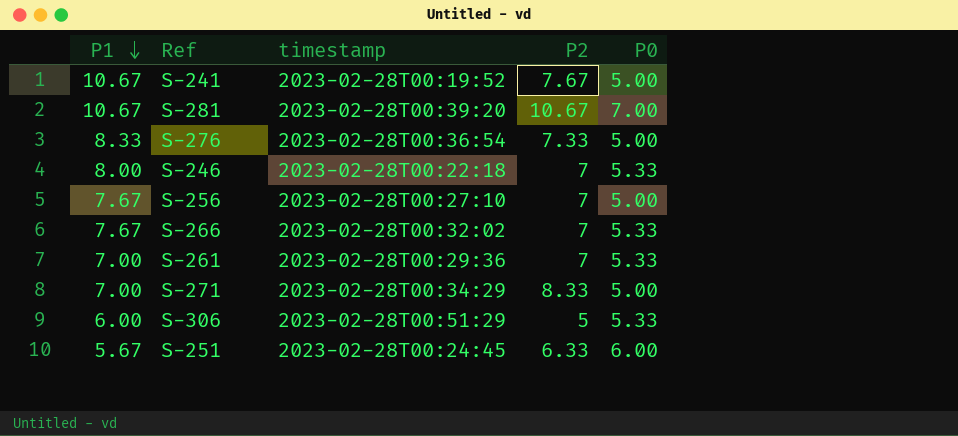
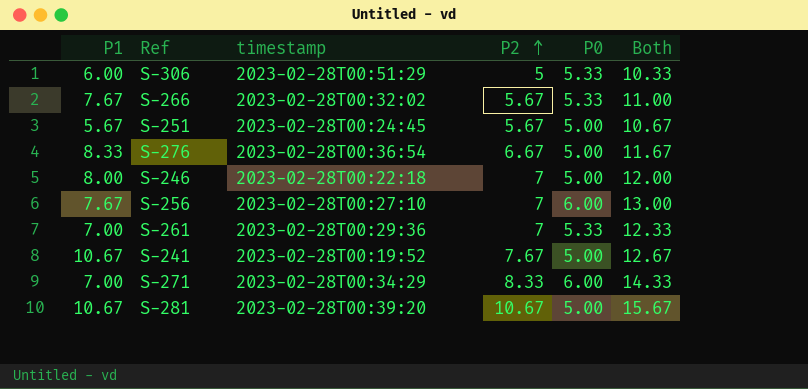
row order: P1 descending -> P2 ascending
column Both | formula: none -> [P2] + [P0]
S-266 | P2: 7 -> 5.67
S-251 | P2: 6.33 -> 5.67
S-251 | P0: 6.00 -> 5.00
S-276 | P2: 7.33 -> 6.67
S-246 | P0: 5.33 -> 5.00
S-256 | P0: 5.00 -> 6.00
S-271 | P0: 5.00 -> 6.00
S-281 | P0: 7.00 -> 5.00

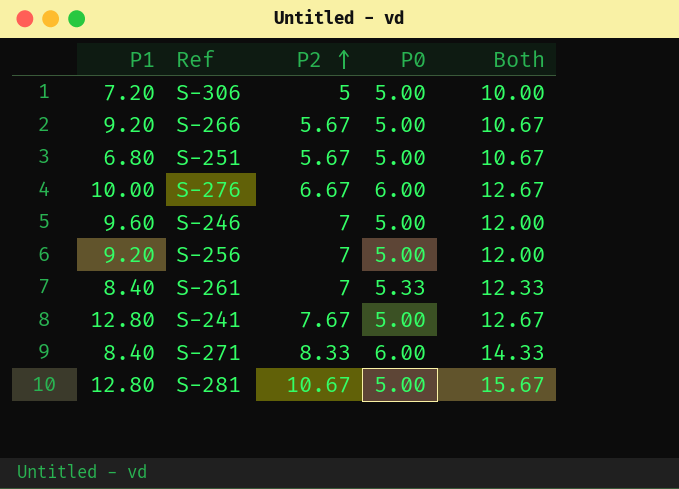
column timestamp | position: 3 -> none
S-306 | P1: 6.00 -> 7.20
S-306 | P0: 5.33 -> 5.00
S-306 | Both: 10.33 -> 10.00
S-266 | P1: 7.67 -> 9.20
S-266 | P0: 5.33 -> 5.00
S-266 | Both: 11.00 -> 10.67
S-251 | P1: 5.67 -> 6.80
S-276 | P1: 8.33 -> 10.00
S-276 | P0: 5.00 -> 6.00
S-276 | Both: 11.67 -> 12.67
S-246 | P1: 8.00 -> 9.60
S-256 | P1: 7.67 -> 9.20
S-256 | P0: 6.00 -> 5.00
S-256 | Both: 13.00 -> 12.00
S-261 | P1: 7.00 -> 8.40
S-241 | P1: 10.67 -> 12.80
S-271 | P1: 7.00 -> 8.40
S-281 | P1: 10.67 -> 12.80

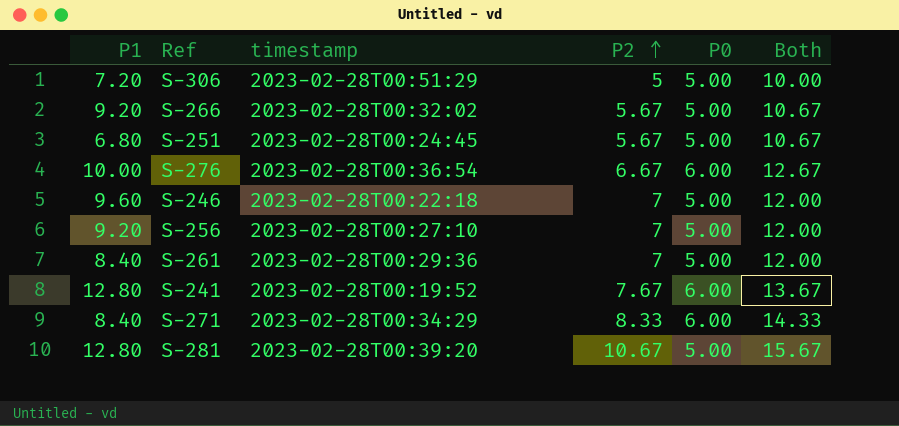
column timestamp | position: none -> 3
S-261 | P0: 5.33 -> 5.00
S-261 | Both: 12.33 -> 12.00
S-241 | P0: 5.00 -> 6.00
S-241 | Both: 12.67 -> 13.67

